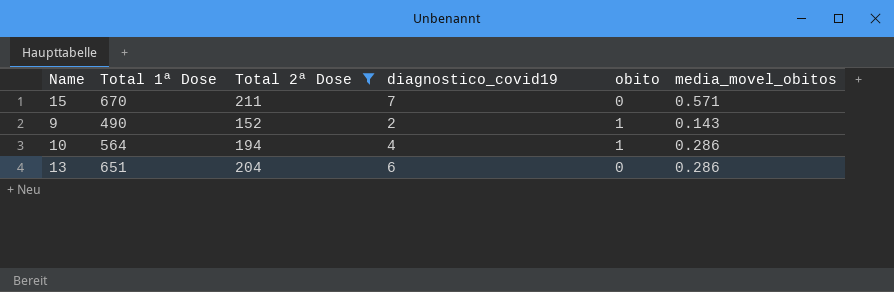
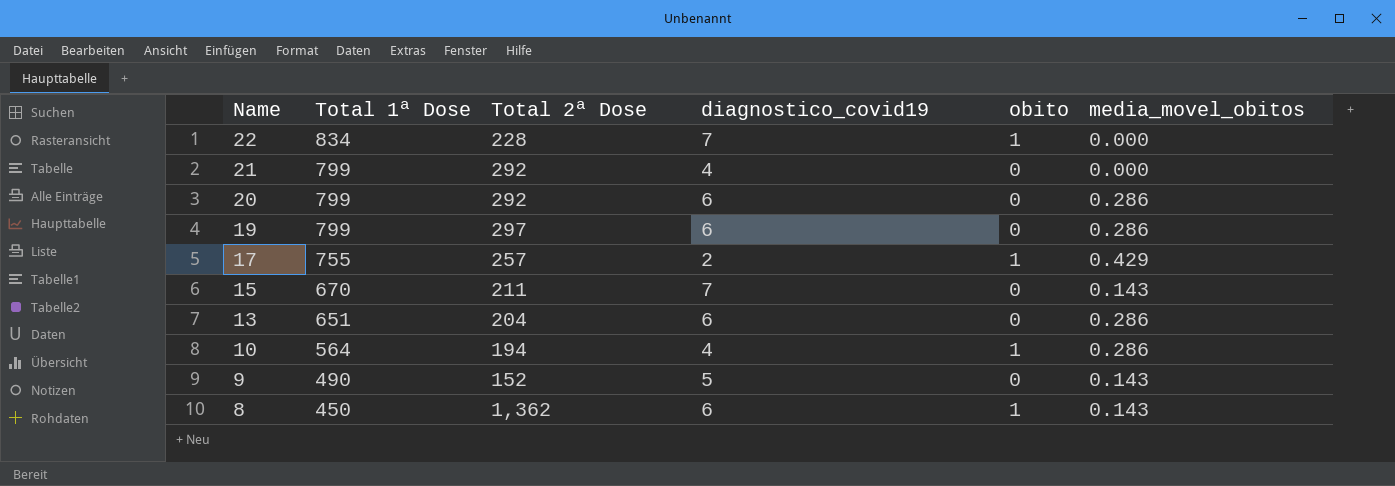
filter: Total 2ª Dose <= 211 -> none
row order: none -> Name descending
15 | media_movel_obitos: 0.571 -> 0.143
9 | diagnostico_covid19: 2 -> 5
9 | obito: 1 -> 0

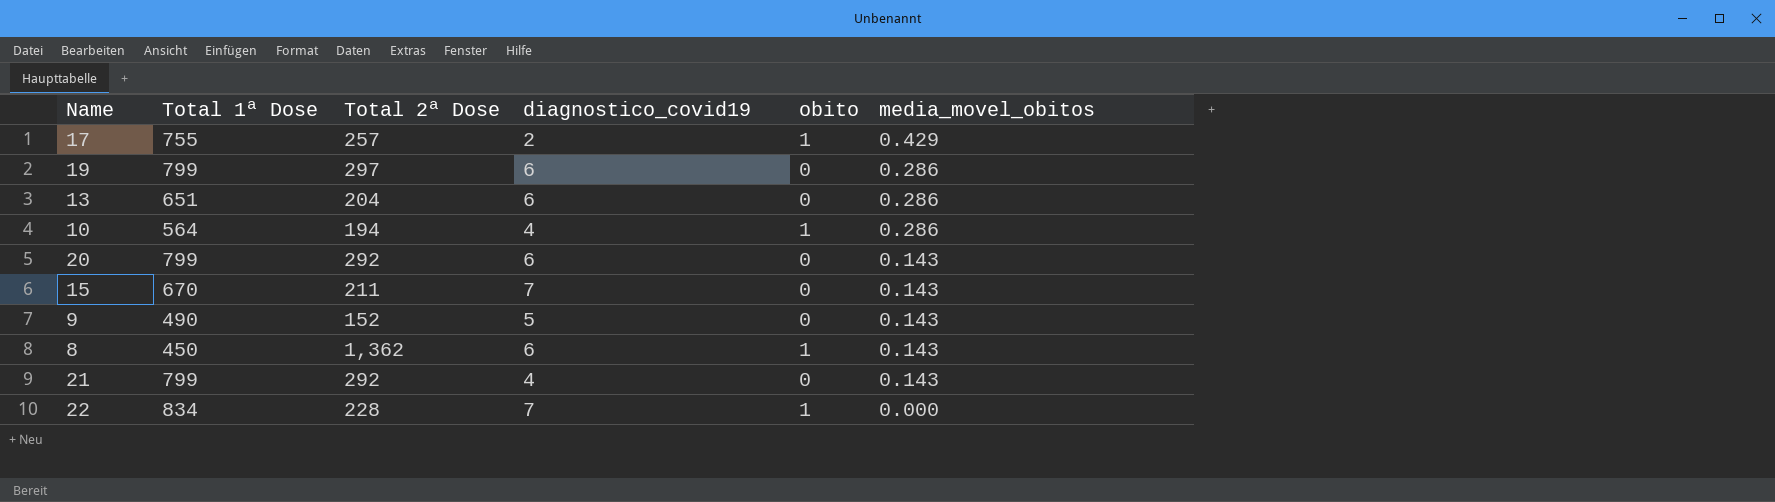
row order: Name descending -> media_movel_obitos descending
20 | media_movel_obitos: 0.286 -> 0.143
21 | media_movel_obitos: 0.000 -> 0.143

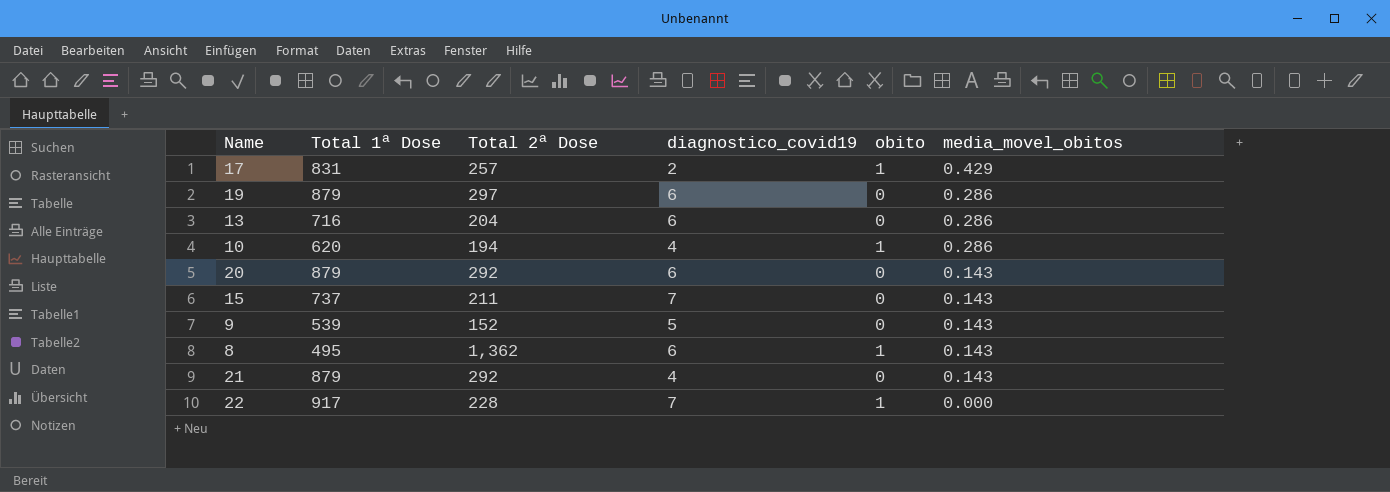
17 | Total 1ª Dose: 755 -> 831
19 | Total 1ª Dose: 799 -> 879
13 | Total 1ª Dose: 651 -> 716
10 | Total 1ª Dose: 564 -> 620
20 | Total 1ª Dose: 799 -> 879
15 | Total 1ª Dose: 670 -> 737
9 | Total 1ª Dose: 490 -> 539
8 | Total 1ª Dose: 450 -> 495
21 | Total 1ª Dose: 799 -> 879
22 | Total 1ª Dose: 834 -> 917

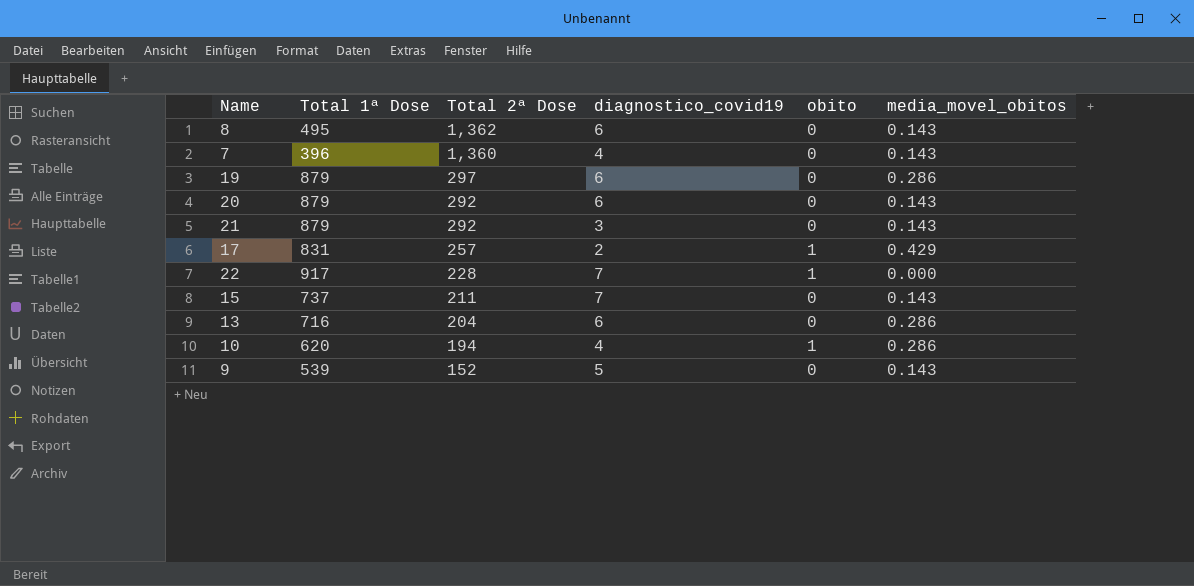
row order: media_movel_obitos descending -> Total 2ª Dose descending
8 | obito: 1 -> 0
row 7: none -> 396 | 1,360 | 4 | 0 | 0.143
21 | diagnostico_covid19: 4 -> 3

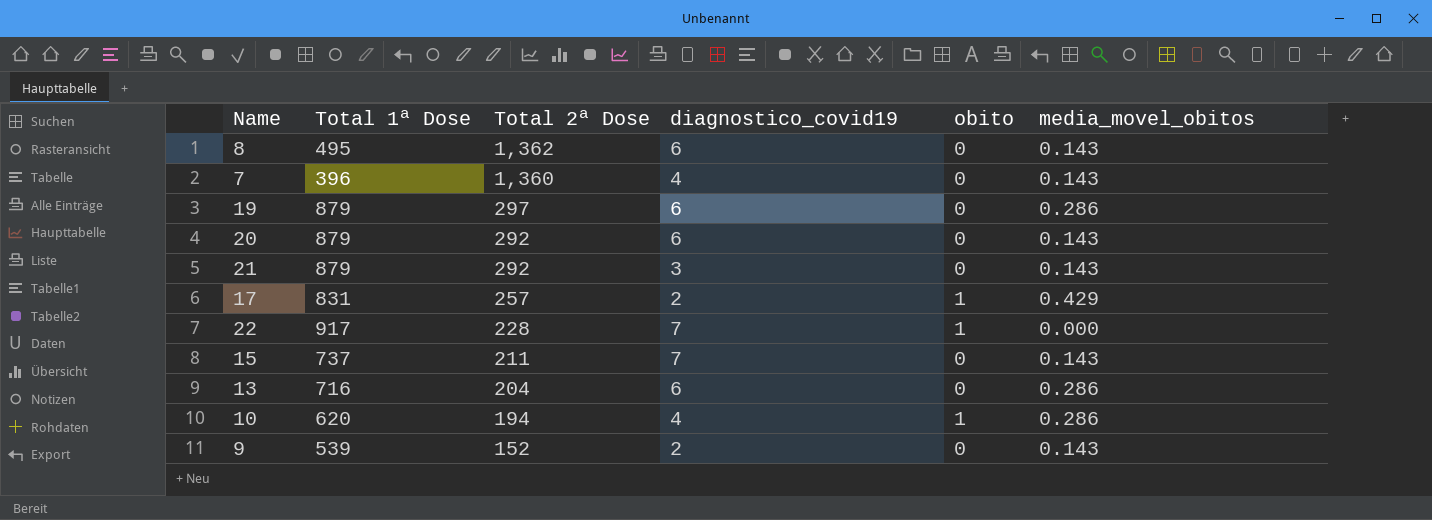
9 | diagnostico_covid19: 5 -> 2

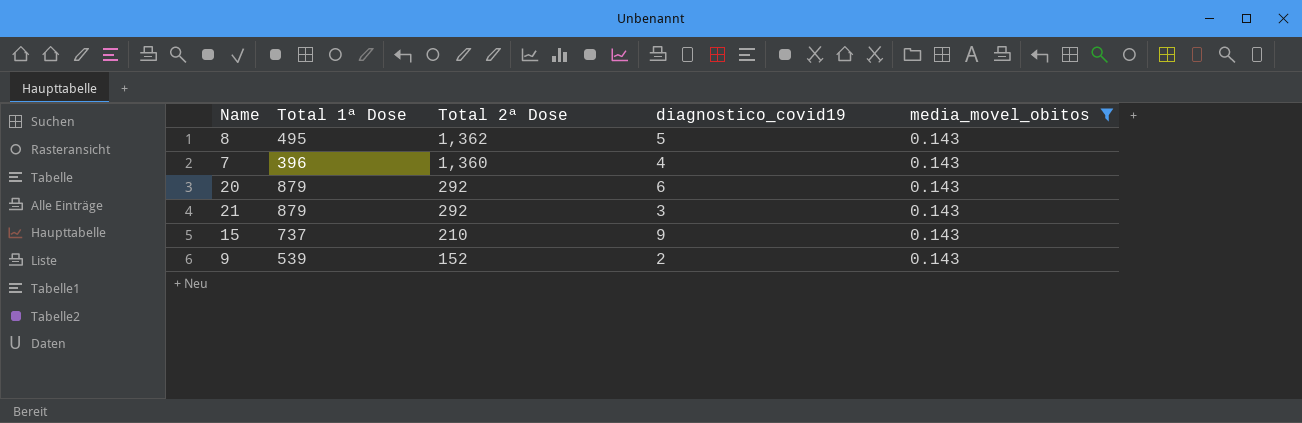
filter: none -> media_movel_obitos = 0.143
column obito | position: 5 -> none
8 | diagnostico_covid19: 6 -> 5
15 | Total 2ª Dose: 211 -> 210
15 | diagnostico_covid19: 7 -> 9

